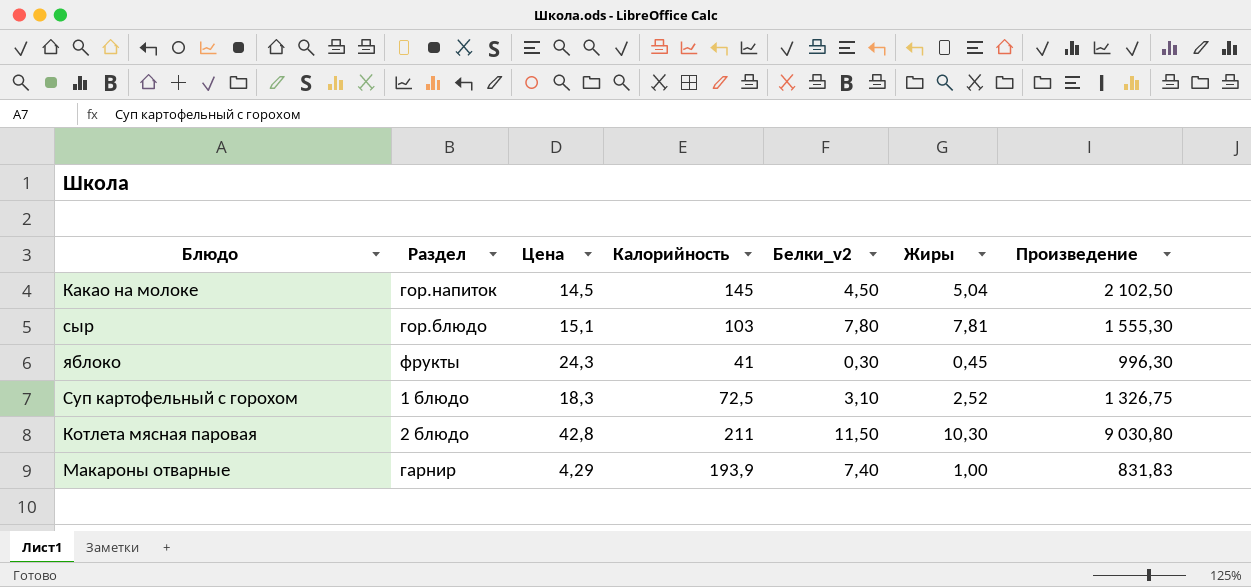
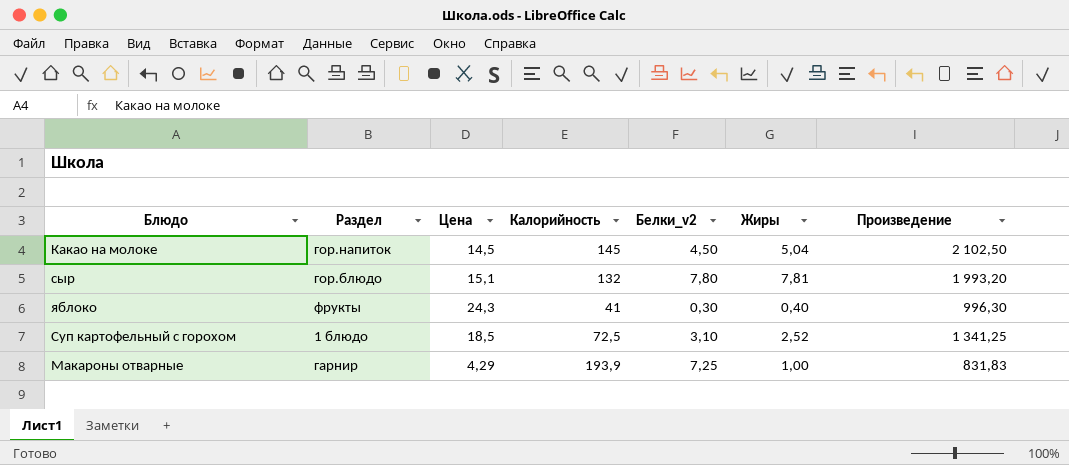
row Котлета мясная паровая: 2 блюдо | 42,8 | 211 | 11,50 | 10,30 | 9 030,80 -> none
сыр | Калорийность: 103 -> 132
сыр | Произведение: 1 555,30 -> 1 993,20
яблоко | Жиры: 0,45 -> 0,40
Суп картофельный с горохом | Цена: 18,3 -> 18,5
Суп картофельный с горохом | Произведение: 1 326,75 -> 1 341,25
Макароны отварные | Белки_v2: 7,40 -> 7,25

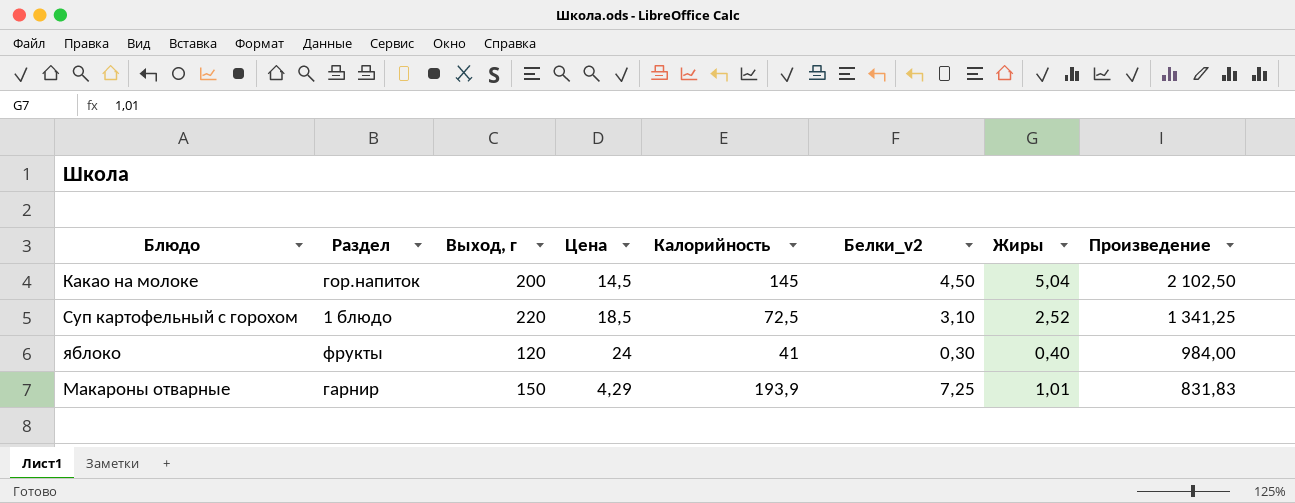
row order: none -> Произведение descending
column Выход, г | position: none -> 3
row сыр: гор.блюдо | 15,1 | 132 | 7,80 | 7,81 | 1 993,20 -> none
яблоко | Цена: 24,3 -> 24
яблоко | Произведение: 996,30 -> 984,00
Макароны отварные | Жиры: 1,00 -> 1,01

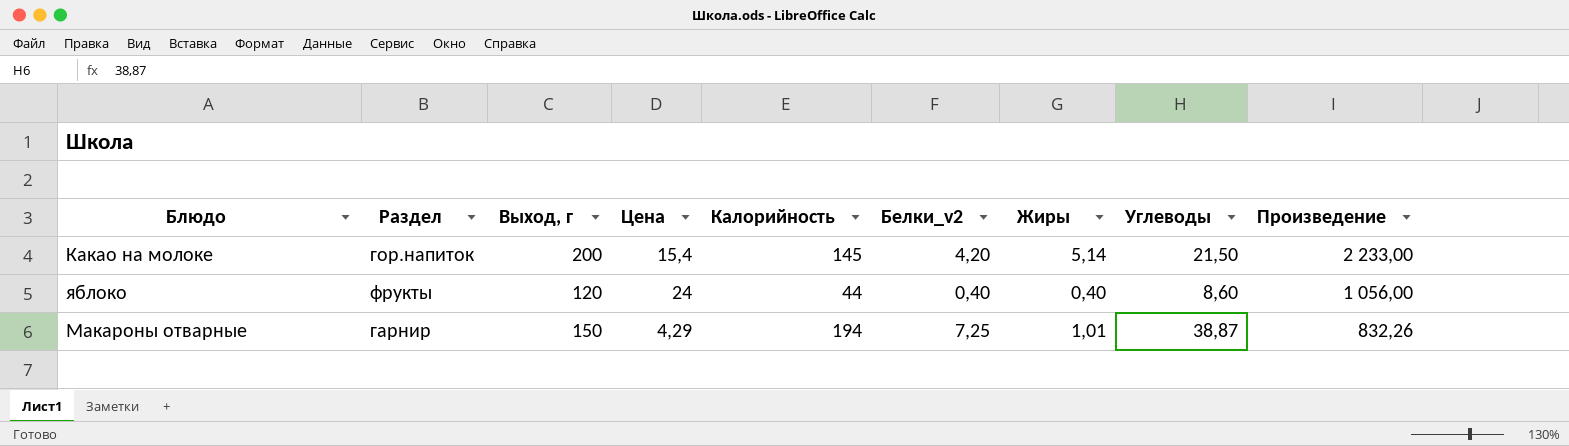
column Углеводы | position: none -> 8
row Суп картофельный с горохом: 1 блюдо | 220 | 18,5 | 72,5 | 3,10 | 2,52 | 1 341,25 -> none
Какао на молоке | Цена: 14,5 -> 15,4
Какао на молоке | Белки_v2: 4,50 -> 4,20
Какао на молоке | Жиры: 5,04 -> 5,14
Какао на молоке | Произведение: 2 102,50 -> 2 233,00
яблоко | Калорийность: 41 -> 44
яблоко | Белки_v2: 0,30 -> 0,40
яблоко | Произведение: 984,00 -> 1 056,00
Макароны отварные | Калорийность: 193,9 -> 194
Макароны отварные | Произведение: 831,83 -> 832,26

